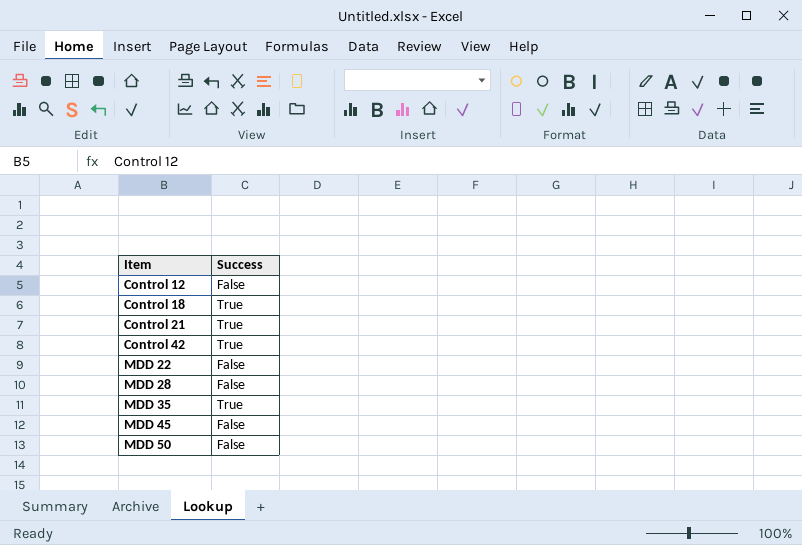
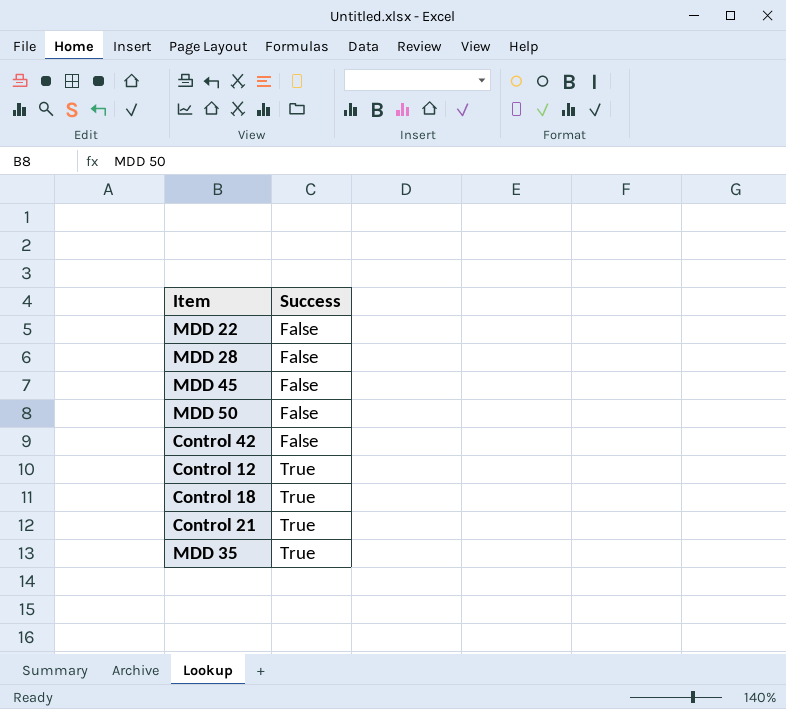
row order: Item ascending -> Success ascending
Control 42 | Success: True -> False
Control 12 | Success: False -> True

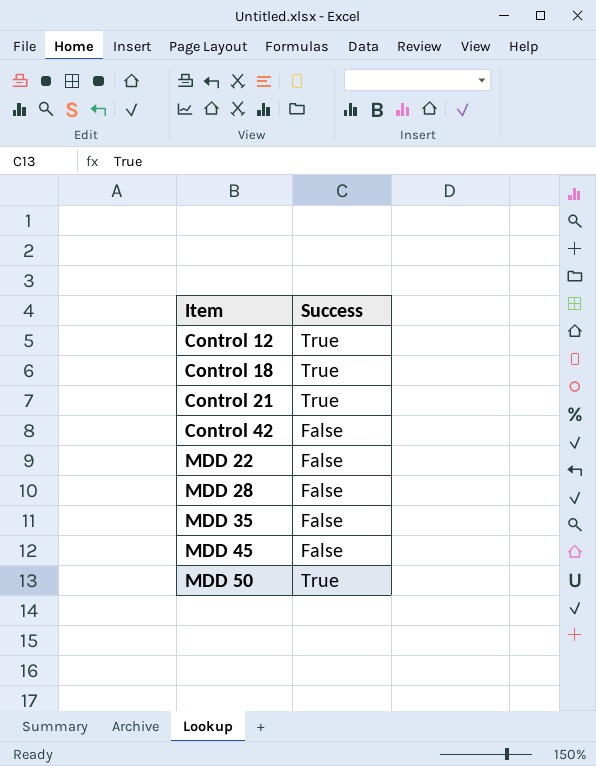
row order: Success ascending -> Item ascending
MDD 35 | Success: True -> False
MDD 50 | Success: False -> True

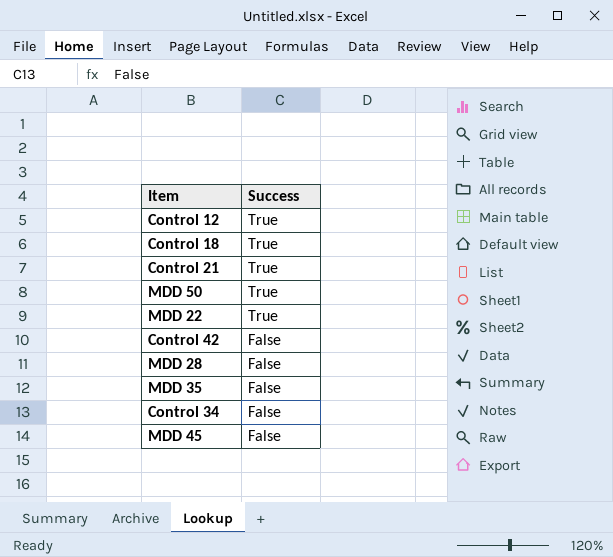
row order: Item ascending -> Success descending
MDD 22 | Success: False -> True
row Control 34: none -> False

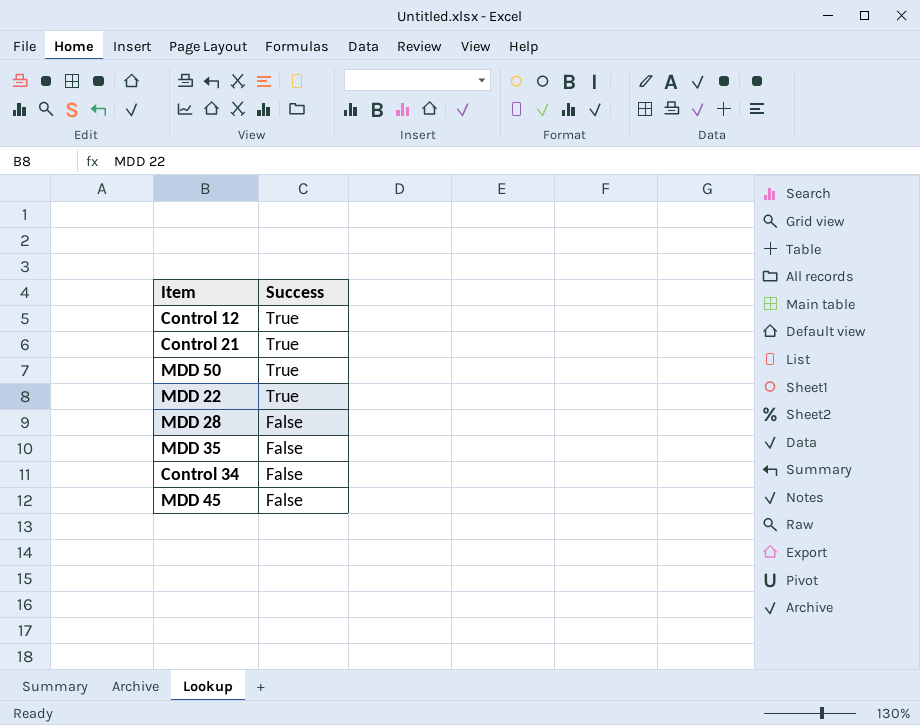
row Control 18: True -> none
row Control 42: False -> none

